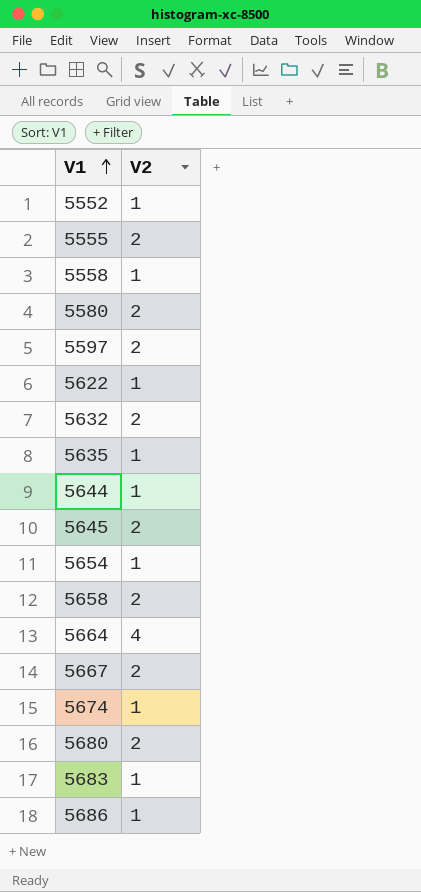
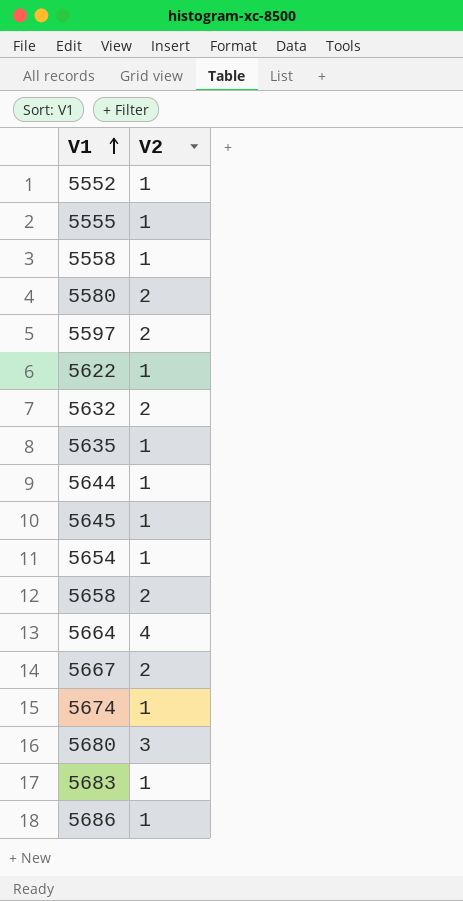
5555 | V2: 2 -> 1
5645 | V2: 2 -> 1
5680 | V2: 2 -> 3

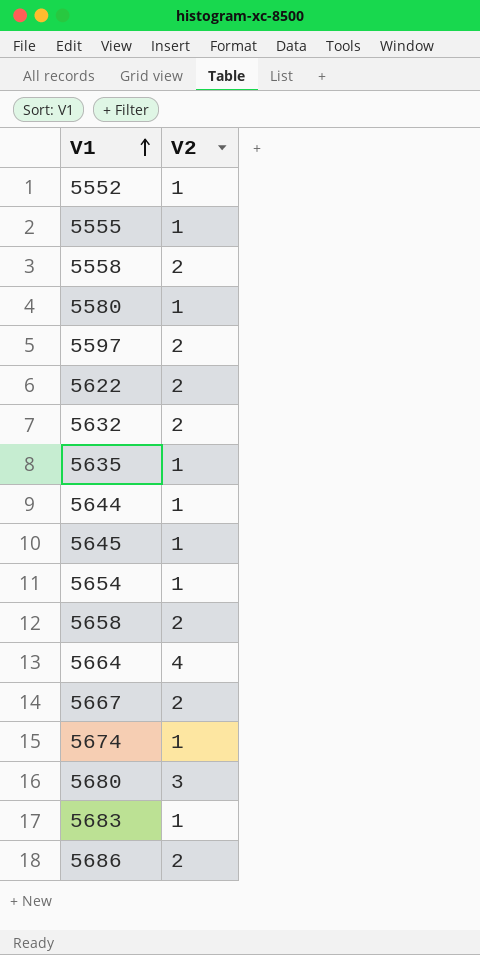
5558 | V2: 1 -> 2
5580 | V2: 2 -> 1
5622 | V2: 1 -> 2
5686 | V2: 1 -> 2

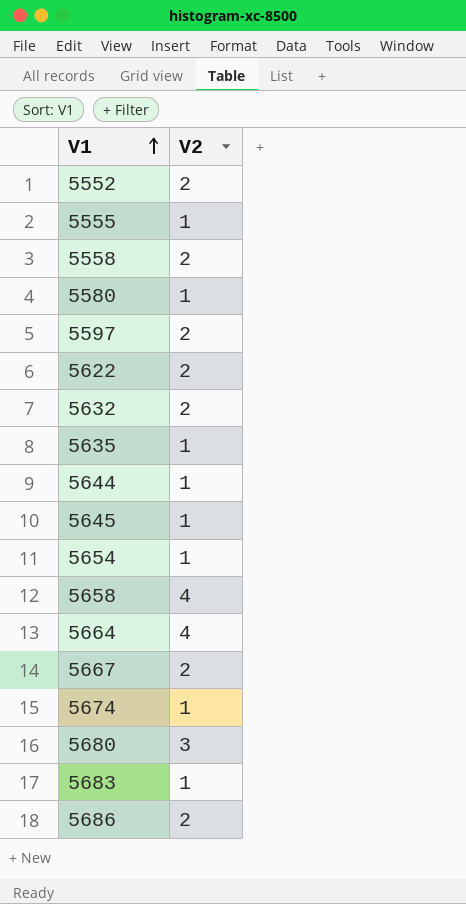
5552 | V2: 1 -> 2
5658 | V2: 2 -> 4

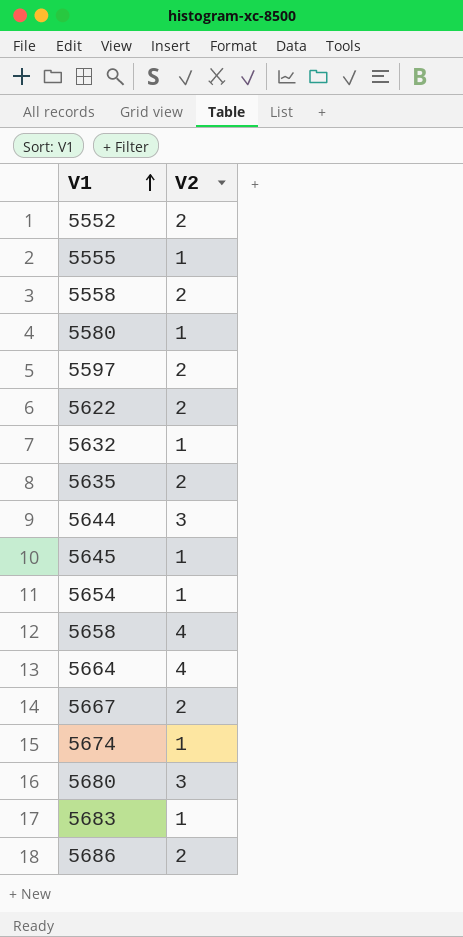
5632 | V2: 2 -> 1
5635 | V2: 1 -> 2
5644 | V2: 1 -> 3

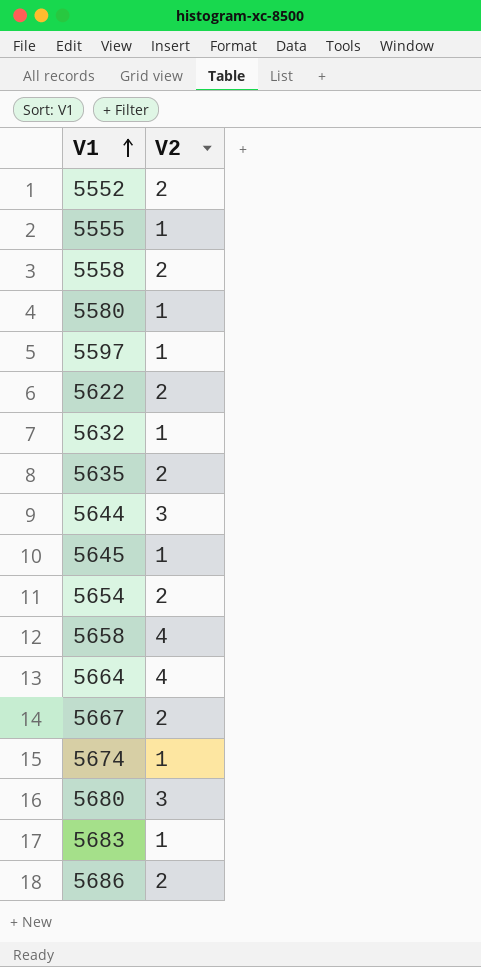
5597 | V2: 2 -> 1
5654 | V2: 1 -> 2

